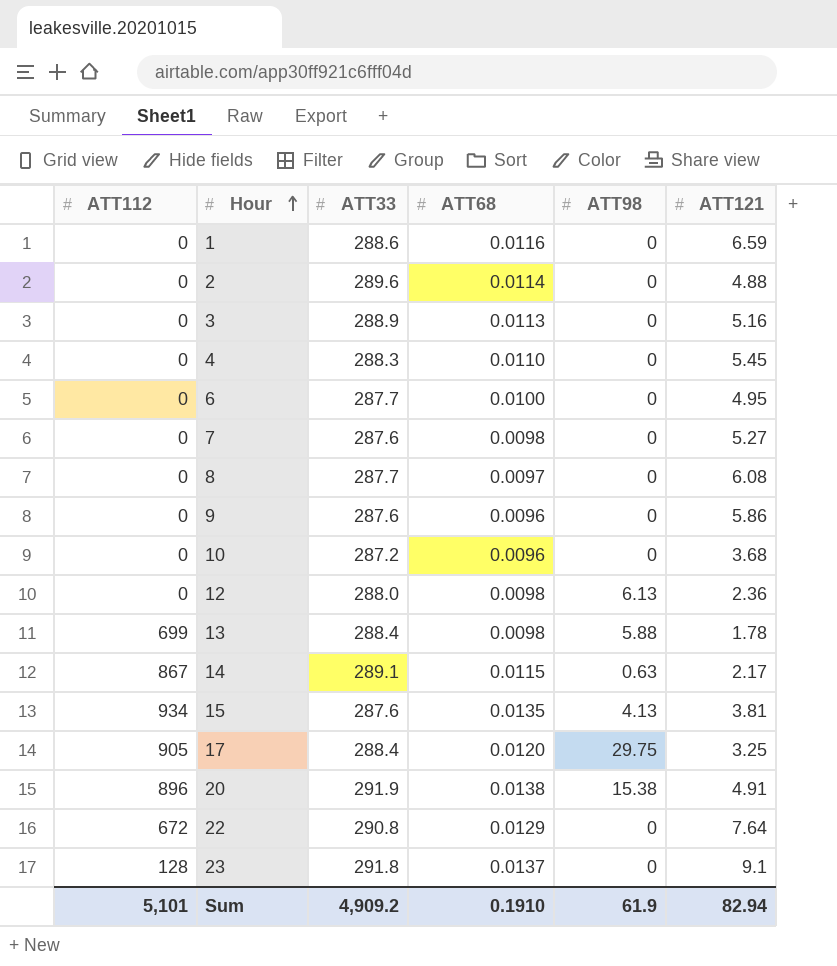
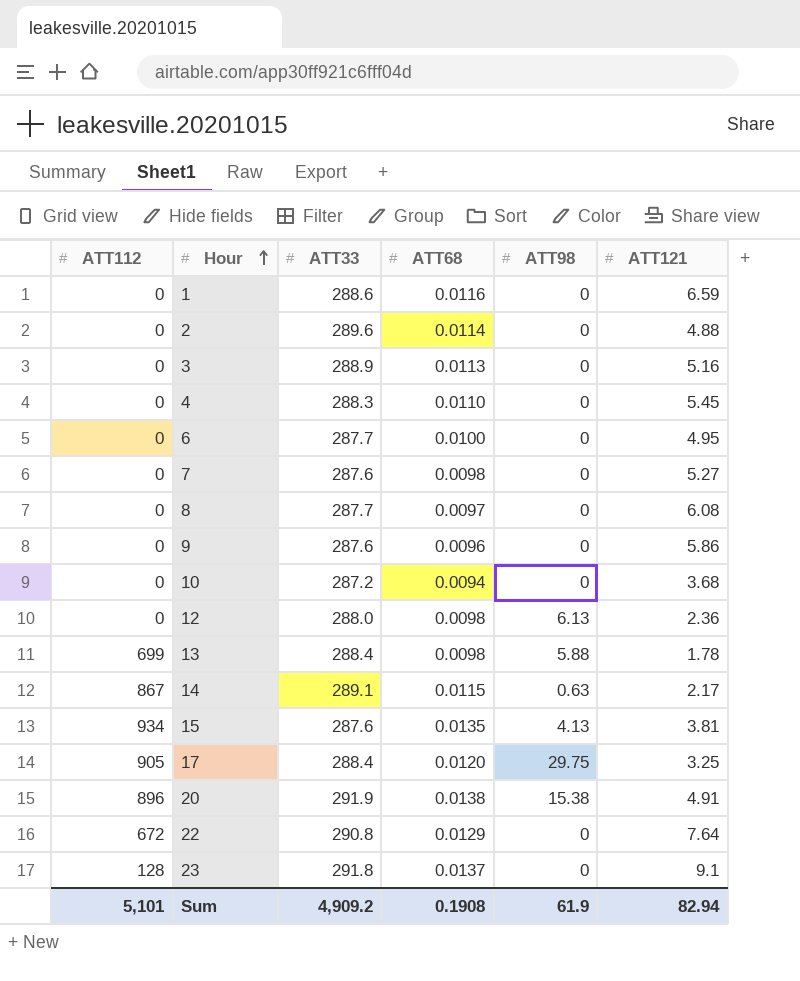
10 | ATT68: 0.0096 -> 0.0094
Sum | ATT68: 0.1910 -> 0.1908

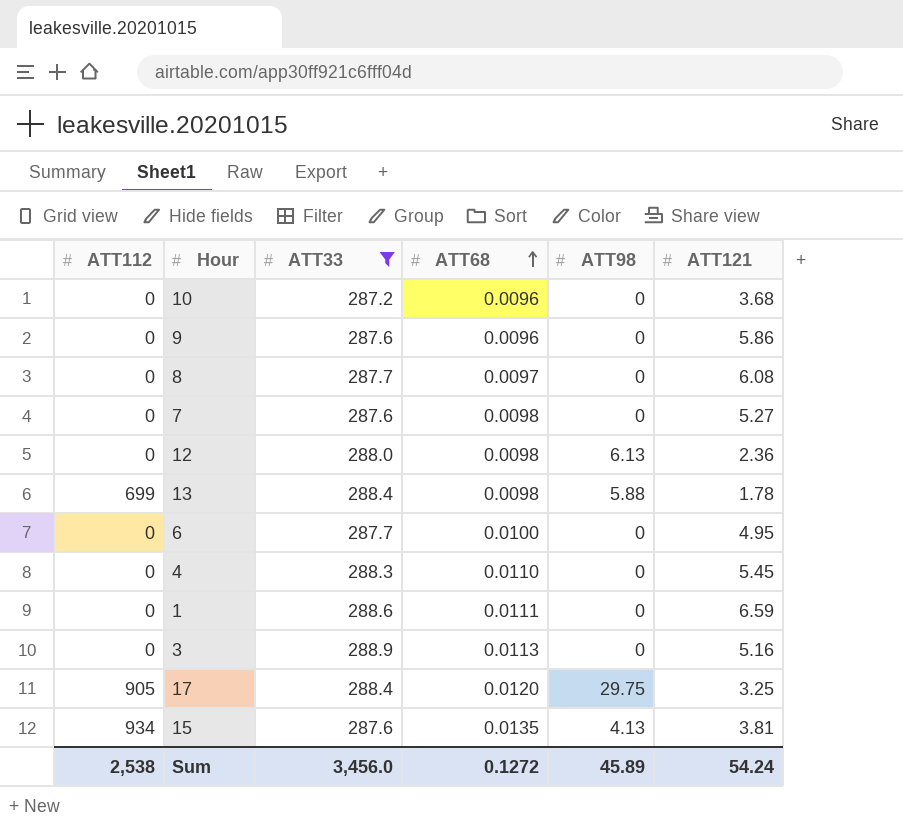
filter: none -> ATT33 <= 288.9
row order: Hour ascending -> ATT68 ascending
10 | ATT68: 0.0094 -> 0.0096
1 | ATT68: 0.0116 -> 0.0111
Sum | ATT112: 5,101 -> 2,538
Sum | ATT33: 4,909.2 -> 3,456.0
Sum | ATT68: 0.1908 -> 0.1272
Sum | ATT98: 61.9 -> 45.89
Sum | ATT121: 82.94 -> 54.24

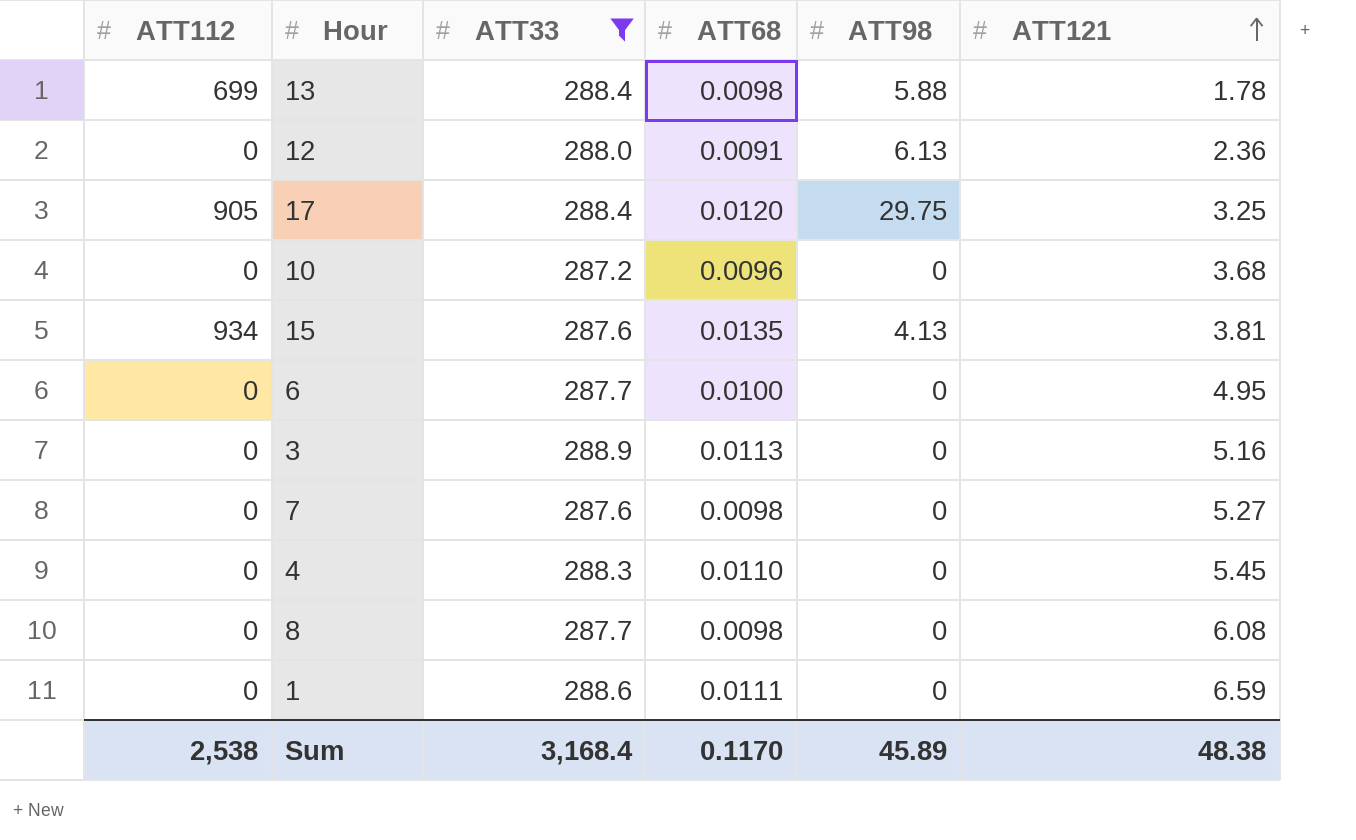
row order: ATT68 ascending -> ATT121 ascending
row 9: 0 | 287.6 | 0.0096 | 0 | 5.86 -> none
12 | ATT68: 0.0098 -> 0.0091
8 | ATT68: 0.0097 -> 0.0098
Sum | ATT33: 3,456.0 -> 3,168.4
Sum | ATT68: 0.1272 -> 0.1170
Sum | ATT121: 54.24 -> 48.38

